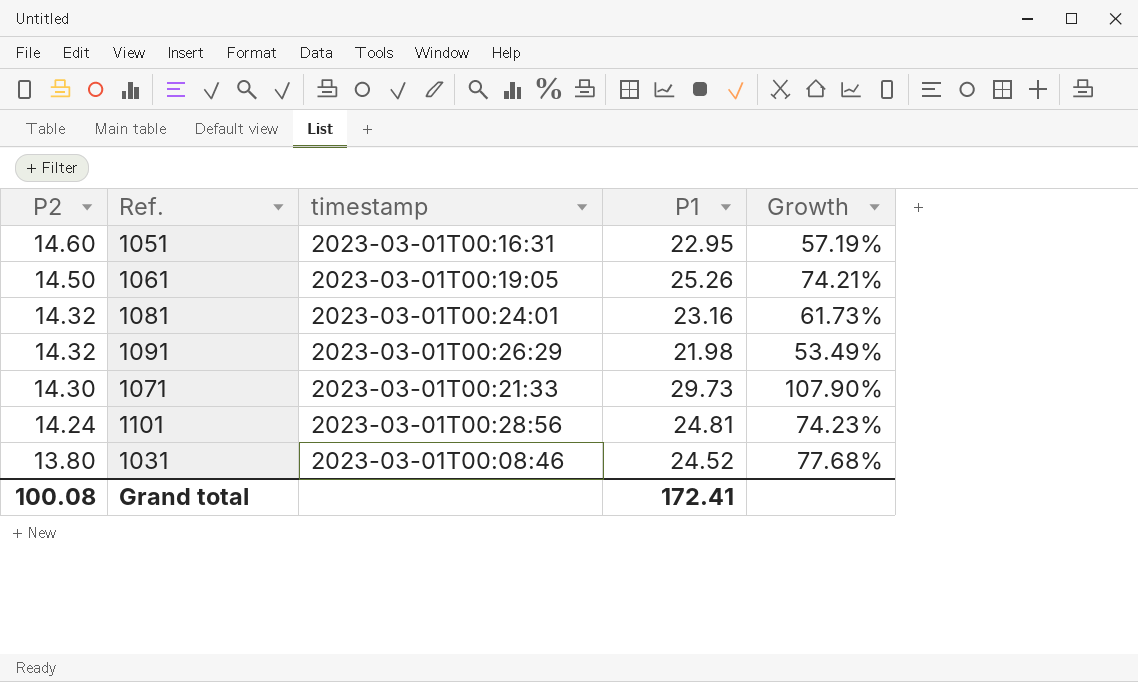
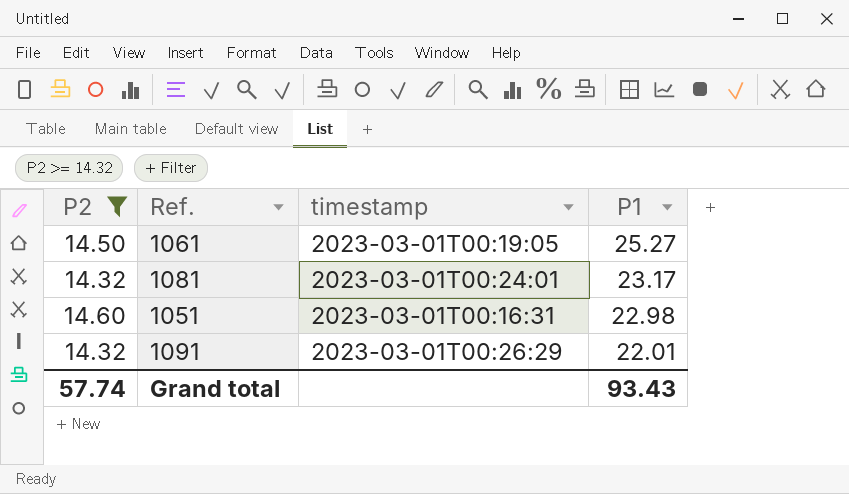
filter: none -> P2 >= 14.32
row order: P2 descending -> P1 descending
column Growth | formula: ([P1] - [P2]) / [P2] -> none
1061 | P1: 25.26 -> 25.27
1081 | P1: 23.16 -> 23.17
1051 | P1: 22.95 -> 22.98
1091 | P1: 21.98 -> 22.01
Grand total | P2: 100.08 -> 57.74
Grand total | P1: 172.41 -> 93.43

